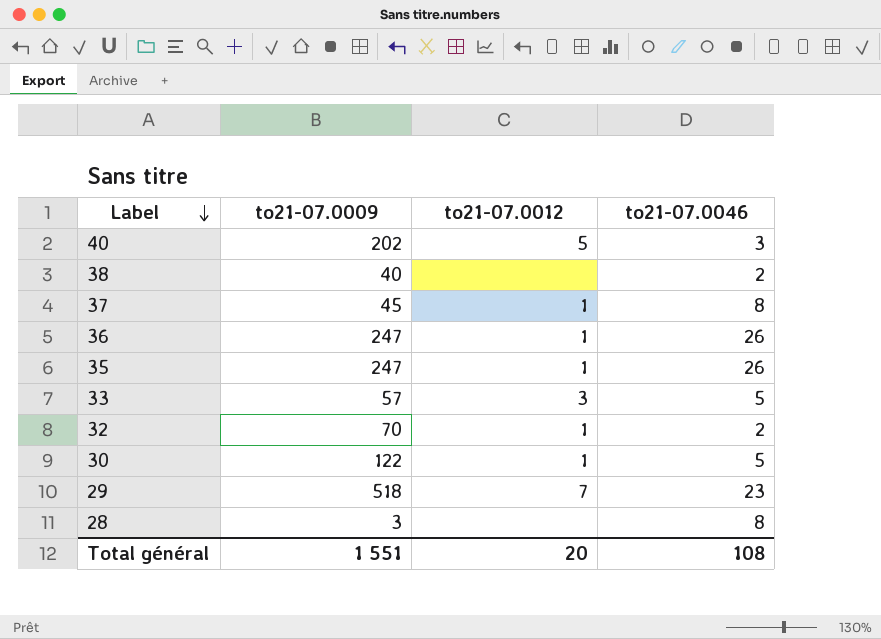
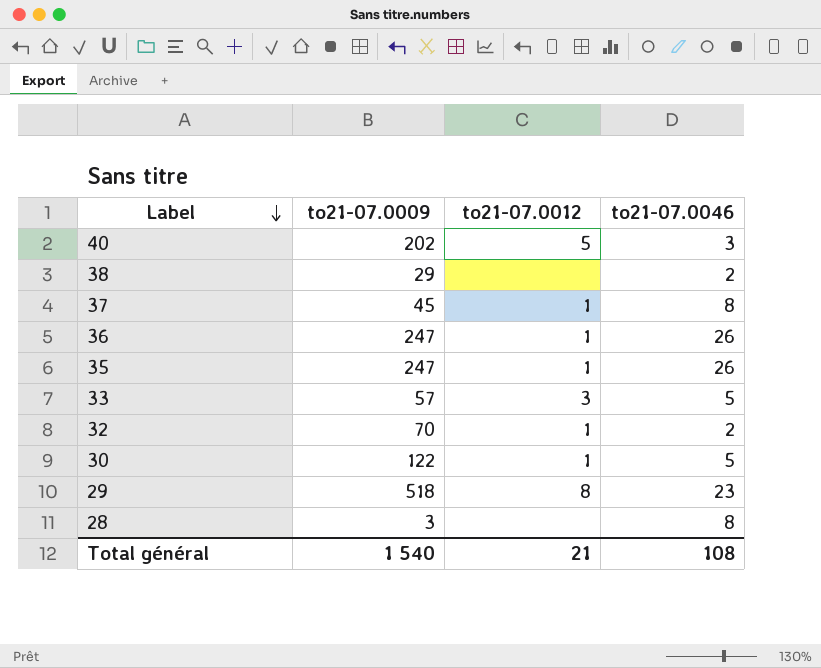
38 | to21-07.0009: 40 -> 29
29 | to21-07.0012: 7 -> 8
Total général | to21-07.0009: 1 551 -> 1 540
Total général | to21-07.0012: 20 -> 21

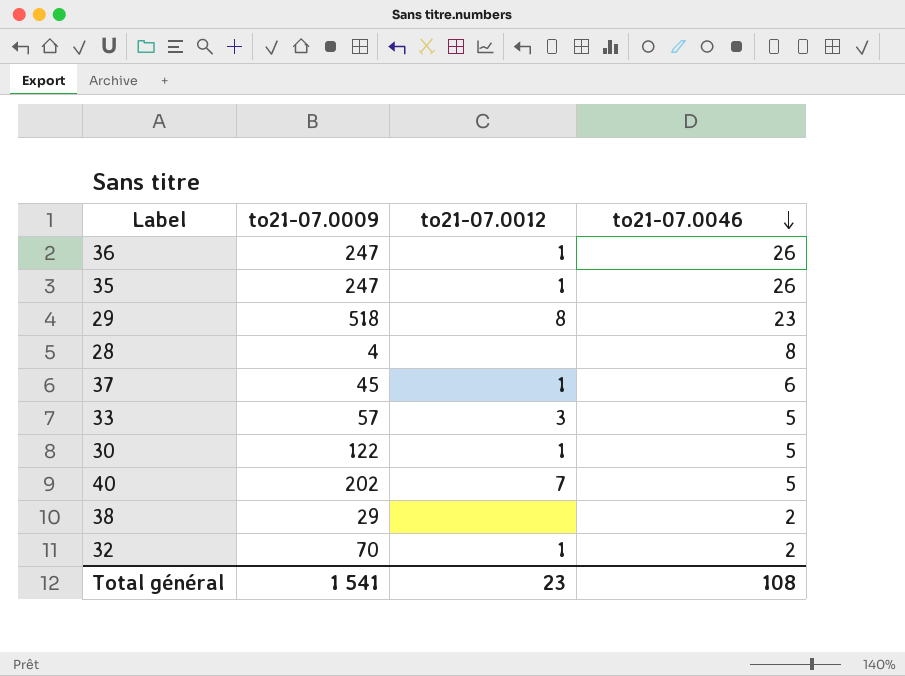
row order: Label descending -> to21-07.0046 descending
28 | to21-07.0009: 3 -> 4
37 | to21-07.0046: 8 -> 6
40 | to21-07.0012: 5 -> 7
40 | to21-07.0046: 3 -> 5
Total général | to21-07.0009: 1 540 -> 1 541
Total général | to21-07.0012: 21 -> 23

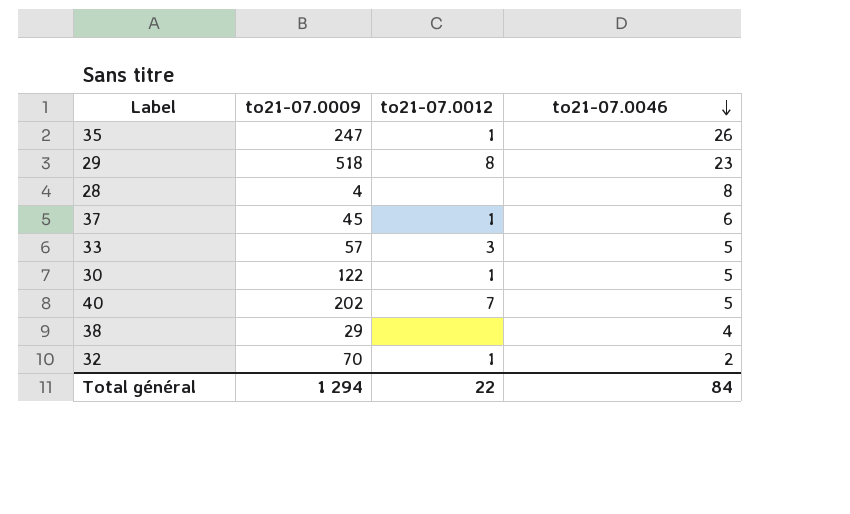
row 36: 247 | 1 | 26 -> none
38 | to21-07.0046: 2 -> 4
Total général | to21-07.0009: 1 541 -> 1 294
Total général | to21-07.0012: 23 -> 22
Total général | to21-07.0046: 108 -> 84

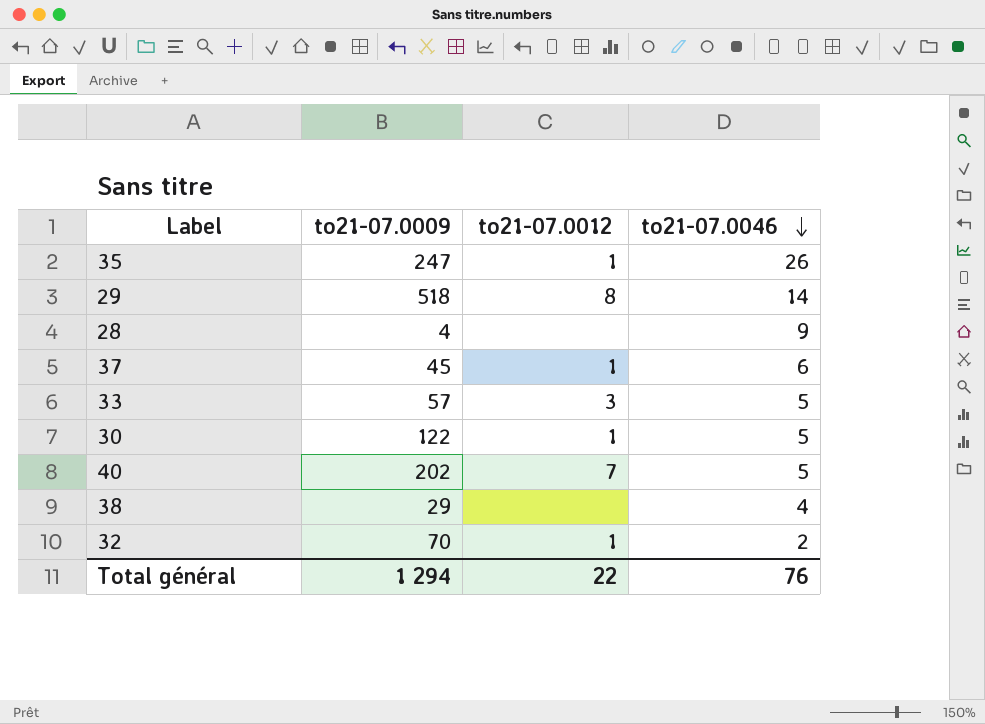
29 | to21-07.0046: 23 -> 14
28 | to21-07.0046: 8 -> 9
Total général | to21-07.0046: 84 -> 76

